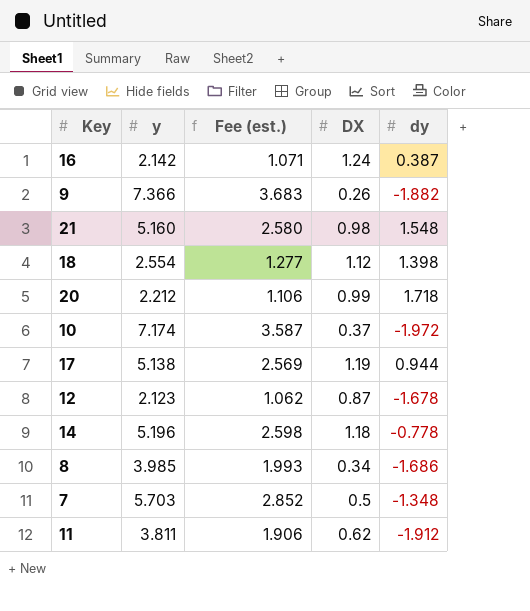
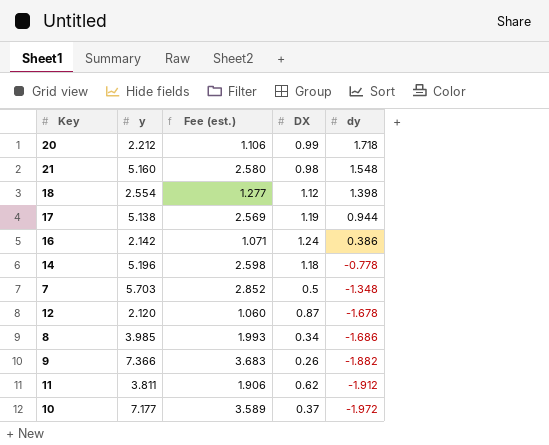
row order: none -> dy descending
16 | dy: 0.387 -> 0.386
12 | y: 2.123 -> 2.120
12 | Fee (est.): 1.062 -> 1.060
10 | y: 7.174 -> 7.177
10 | Fee (est.): 3.587 -> 3.589

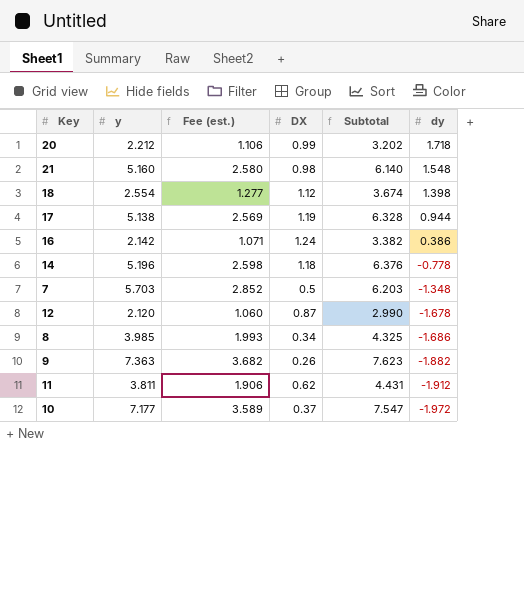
column Subtotal | formula: none -> [y] + [DX]
9 | y: 7.366 -> 7.363
9 | Fee (est.): 3.683 -> 3.682

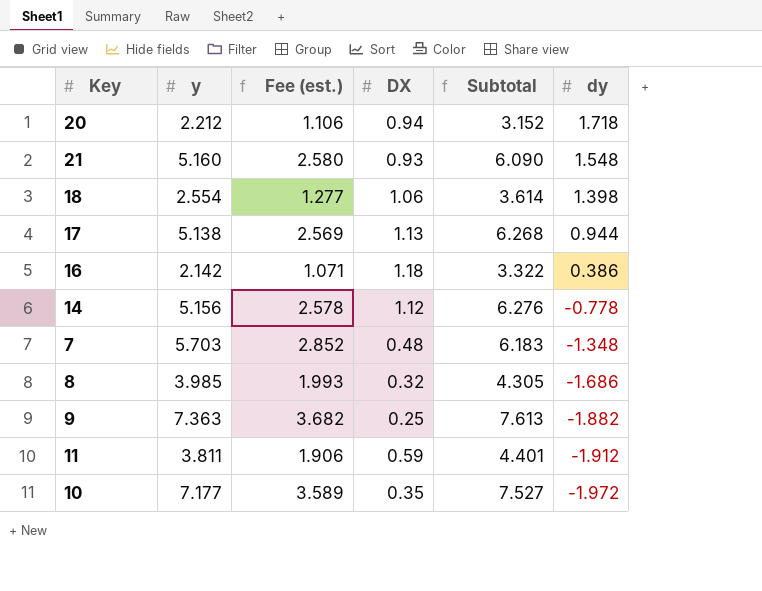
row 12: 2.120 | 1.060 | 0.87 | 2.990 | -1.678 -> none
20 | DX: 0.99 -> 0.94
20 | Subtotal: 3.202 -> 3.152
21 | DX: 0.98 -> 0.93
21 | Subtotal: 6.140 -> 6.090
18 | DX: 1.12 -> 1.06
18 | Subtotal: 3.674 -> 3.614
17 | DX: 1.19 -> 1.13
17 | Subtotal: 6.328 -> 6.268
16 | DX: 1.24 -> 1.18
16 | Subtotal: 3.382 -> 3.322
14 | y: 5.196 -> 5.156
14 | Fee (est.): 2.598 -> 2.578
14 | DX: 1.18 -> 1.12
14 | Subtotal: 6.376 -> 6.276
7 | DX: 0.5 -> 0.48
7 | Subtotal: 6.203 -> 6.183
8 | DX: 0.34 -> 0.32
8 | Subtotal: 4.325 -> 4.305
9 | DX: 0.26 -> 0.25
9 | Subtotal: 7.623 -> 7.613
11 | DX: 0.62 -> 0.59
11 | Subtotal: 4.431 -> 4.401
10 | DX: 0.37 -> 0.35
10 | Subtotal: 7.547 -> 7.527

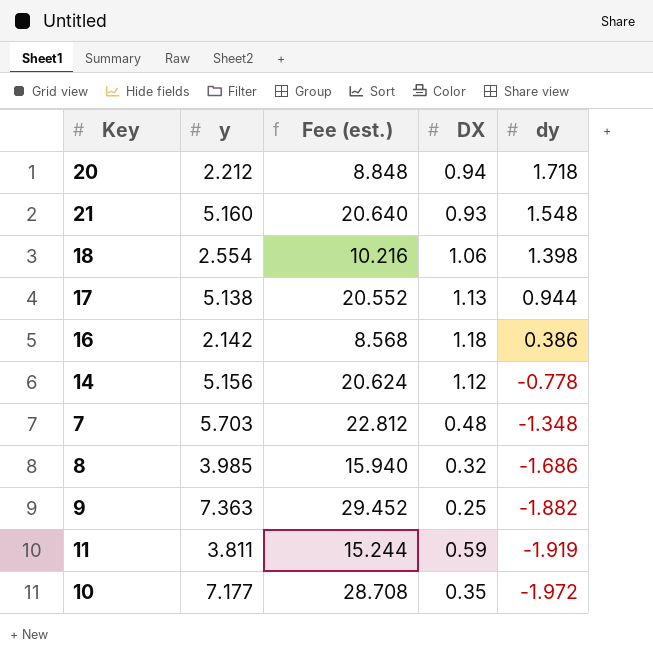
column Subtotal | formula: [y] + [DX] -> none
column Fee (est.) | formula: [y] * 0.5 -> [y] * 4
11 | dy: -1.912 -> -1.919

